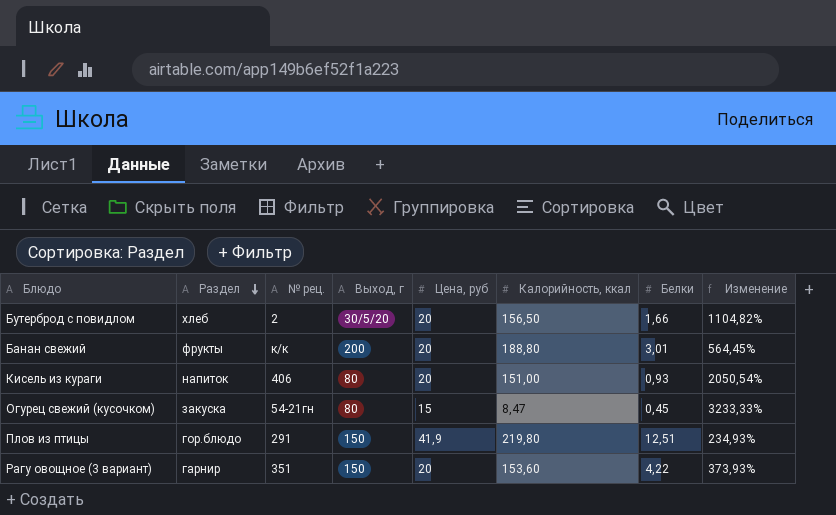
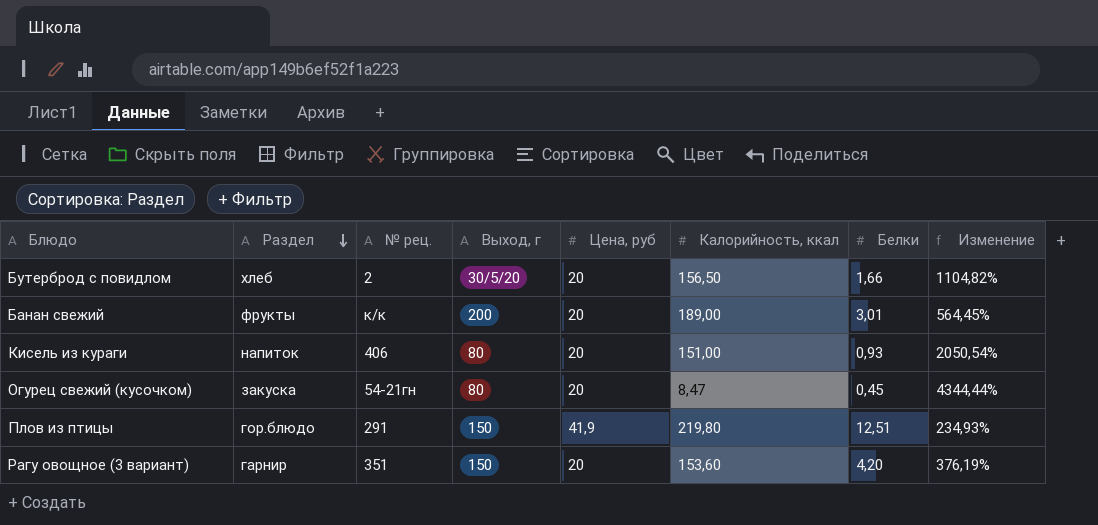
Банан свежий | Калорийность, ккал: 188,80 -> 189,00
Огурец свежий (кусочком) | Цена, руб: 15 -> 20
Огурец свежий (кусочком) | Изменение: 3233,33% -> 4344,44%
Рагу овощное (3 вариант) | Белки: 4,22 -> 4,20
Рагу овощное (3 вариант) | Изменение: 373,93% -> 376,19%

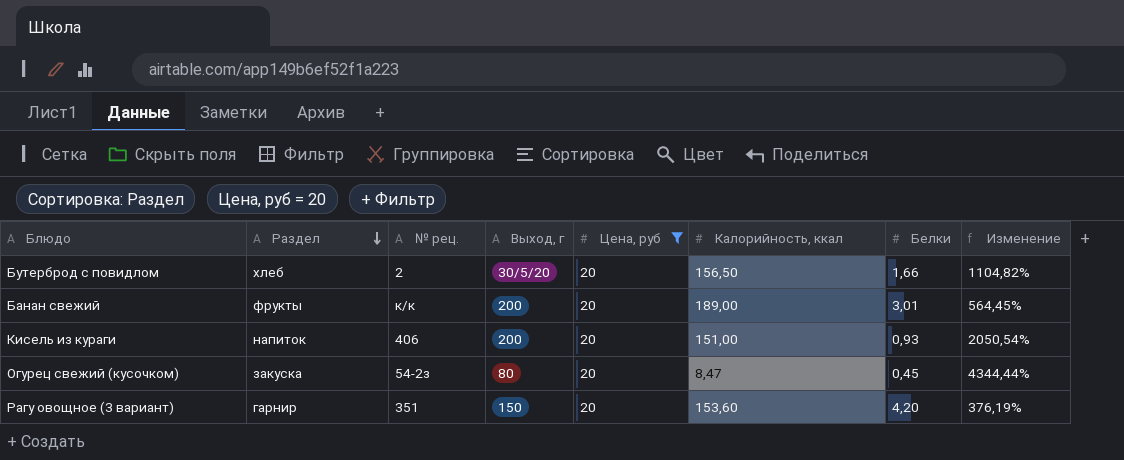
filter: none -> Цена, руб = 20
Кисель из кураги | Выход, г: 80 -> 200
Огурец свежий (кусочком) | № рец.: 54-21гн -> 54-2з

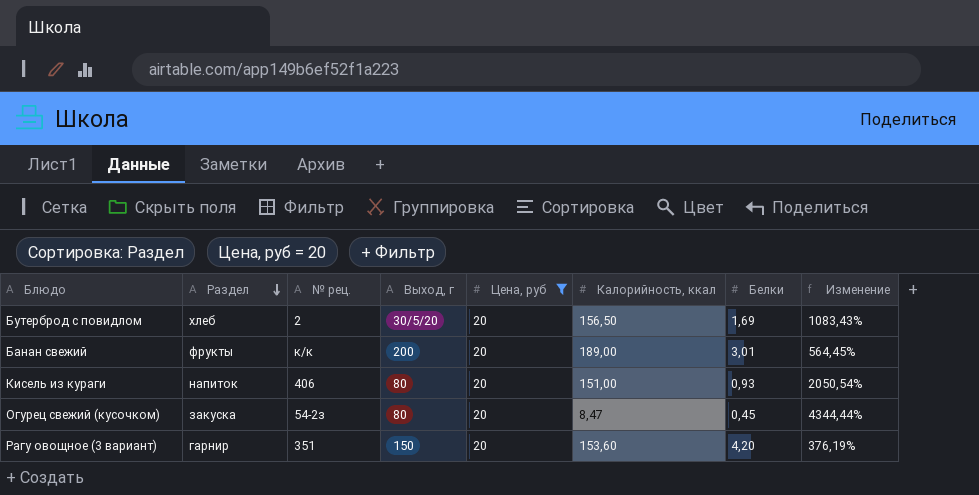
Бутерброд с повидлом | Белки: 1,66 -> 1,69
Бутерброд с повидлом | Изменение: 1104,82% -> 1083,43%
Кисель из кураги | Выход, г: 200 -> 80

